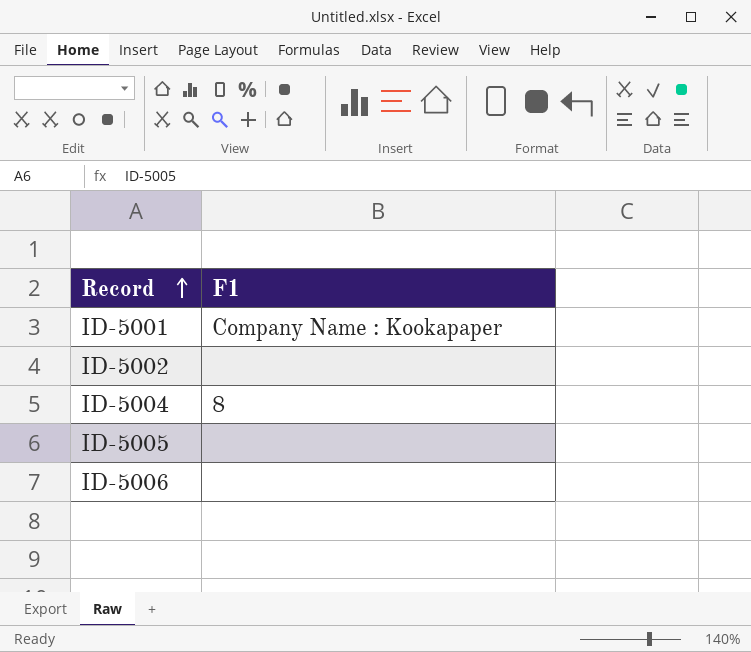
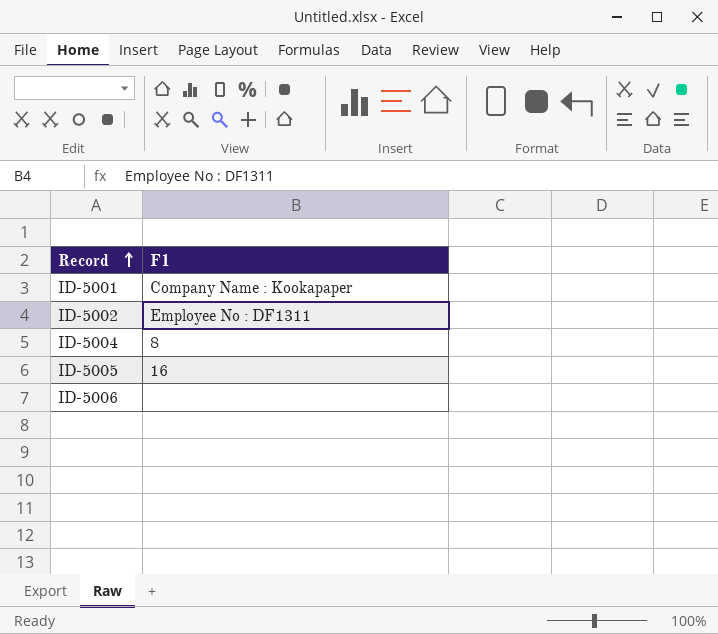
ID-5002 | F1: none -> Employee No : DF1311
ID-5005 | F1: none -> 16

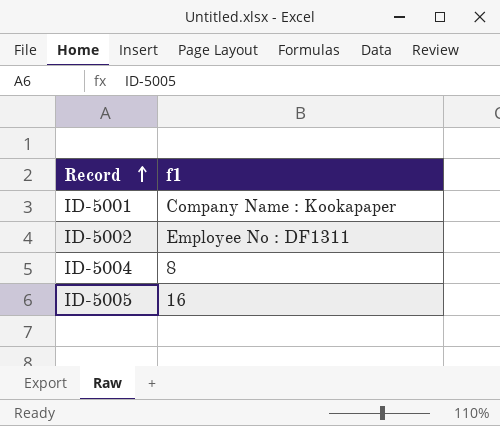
column name: F1 -> f1
row ID-5006: none -> none

